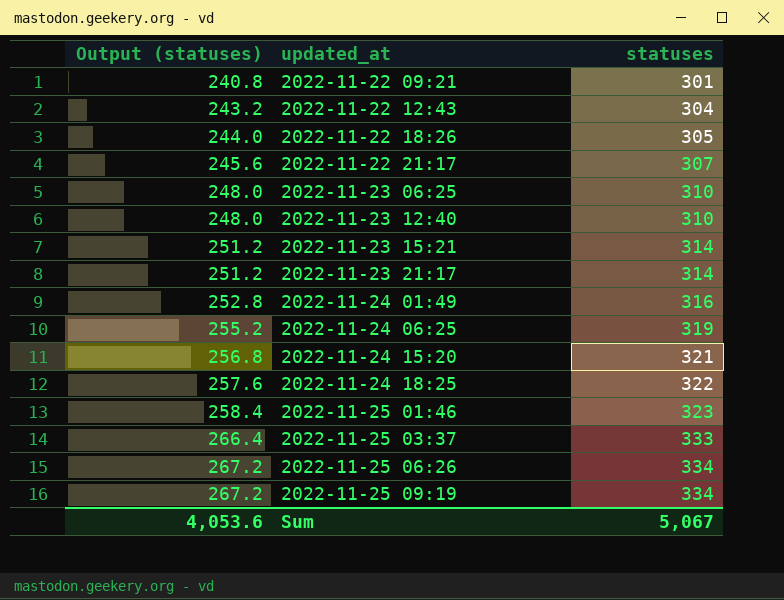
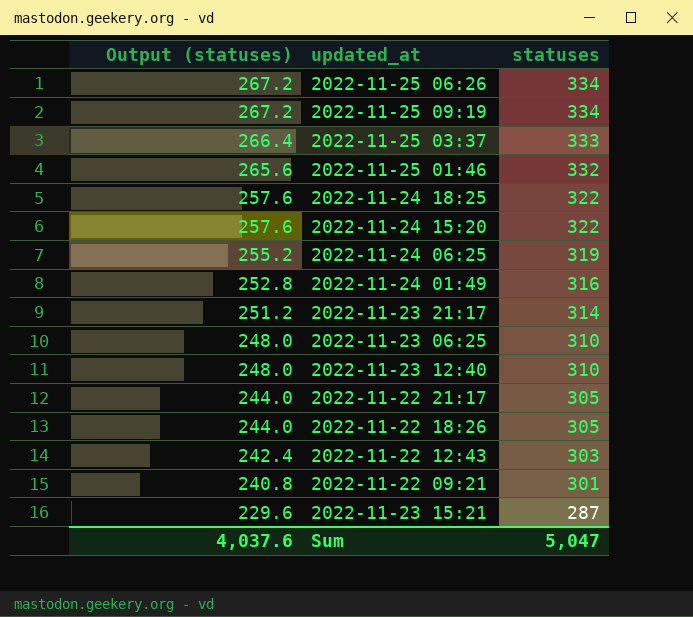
row order: Output (statuses) ascending -> Output (statuses) descending
2022-11-25 01:46 | Output (statuses): 258.4 -> 265.6
2022-11-25 01:46 | statuses: 323 -> 332
2022-11-24 15:20 | Output (statuses): 256.8 -> 257.6
2022-11-24 15:20 | statuses: 321 -> 322
2022-11-22 21:17 | Output (statuses): 245.6 -> 244.0
2022-11-22 21:17 | statuses: 307 -> 305
2022-11-22 12:43 | Output (statuses): 243.2 -> 242.4
2022-11-22 12:43 | statuses: 304 -> 303
2022-11-23 15:21 | Output (statuses): 251.2 -> 229.6
2022-11-23 15:21 | statuses: 314 -> 287
Sum | Output (statuses): 4,053.6 -> 4,037.6
Sum | statuses: 5,067 -> 5,047

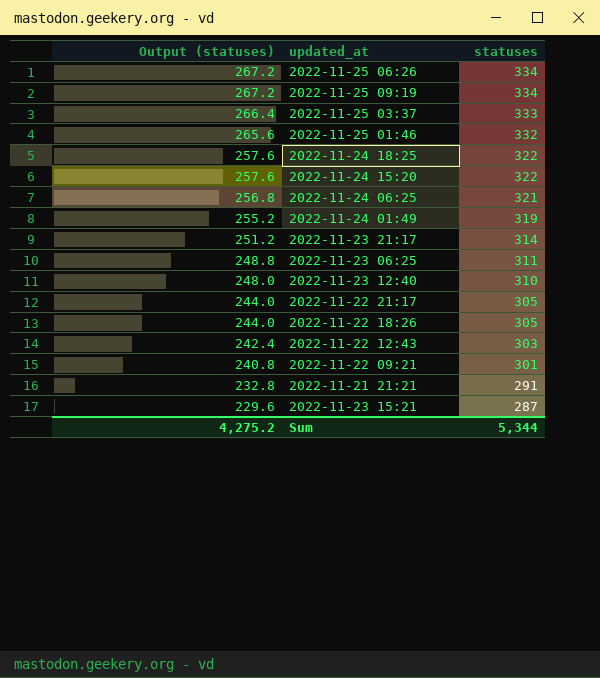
2022-11-24 06:25 | Output (statuses): 255.2 -> 256.8
2022-11-24 06:25 | statuses: 319 -> 321
2022-11-24 01:49 | Output (statuses): 252.8 -> 255.2
2022-11-24 01:49 | statuses: 316 -> 319
2022-11-23 06:25 | Output (statuses): 248.0 -> 248.8
2022-11-23 06:25 | statuses: 310 -> 311
row 2022-11-21 21:21: none -> 232.8 | 291
Sum | Output (statuses): 4,037.6 -> 4,275.2
Sum | statuses: 5,047 -> 5,344

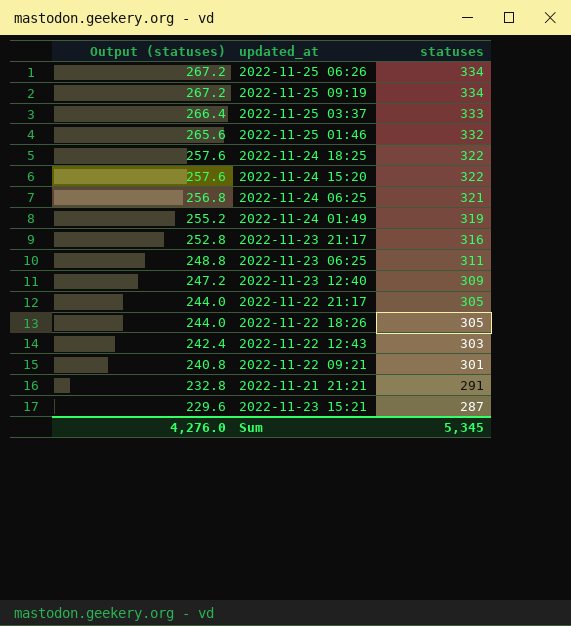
2022-11-23 21:17 | Output (statuses): 251.2 -> 252.8
2022-11-23 21:17 | statuses: 314 -> 316
2022-11-23 12:40 | Output (statuses): 248.0 -> 247.2
2022-11-23 12:40 | statuses: 310 -> 309
Sum | Output (statuses): 4,275.2 -> 4,276.0
Sum | statuses: 5,344 -> 5,345

